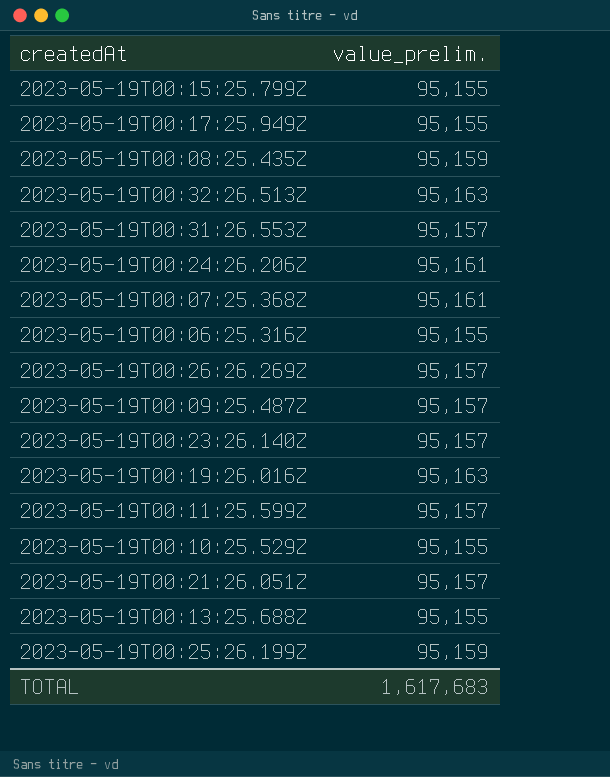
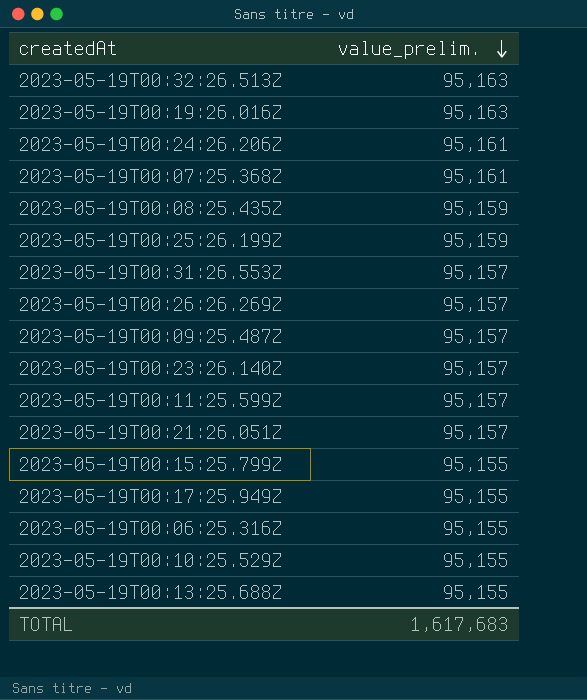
row order: none -> value_prelim. descending

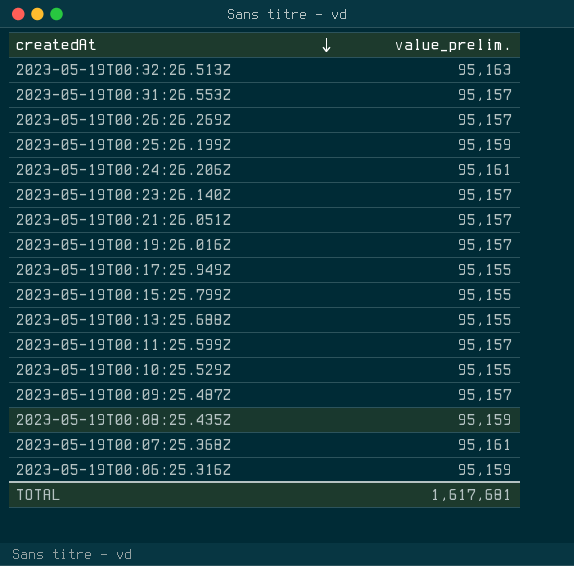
row order: value_prelim. descending -> createdAt descending
2023-05-19T00:19:26.016Z | value_prelim.: 95,163 -> 95,157
2023-05-19T00:06:25.316Z | value_prelim.: 95,155 -> 95,159
TOTAL | value_prelim.: 1,617,683 -> 1,617,681

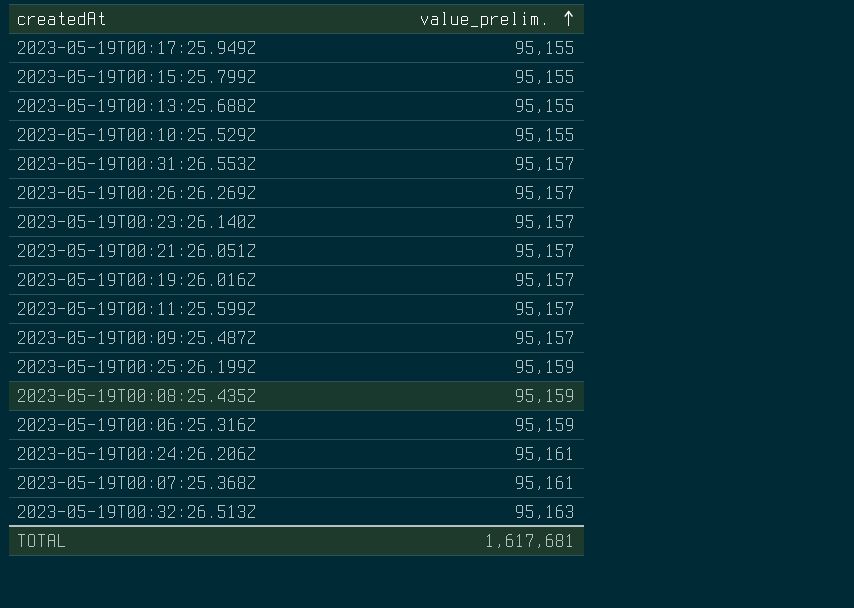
row order: createdAt descending -> value_prelim. ascending

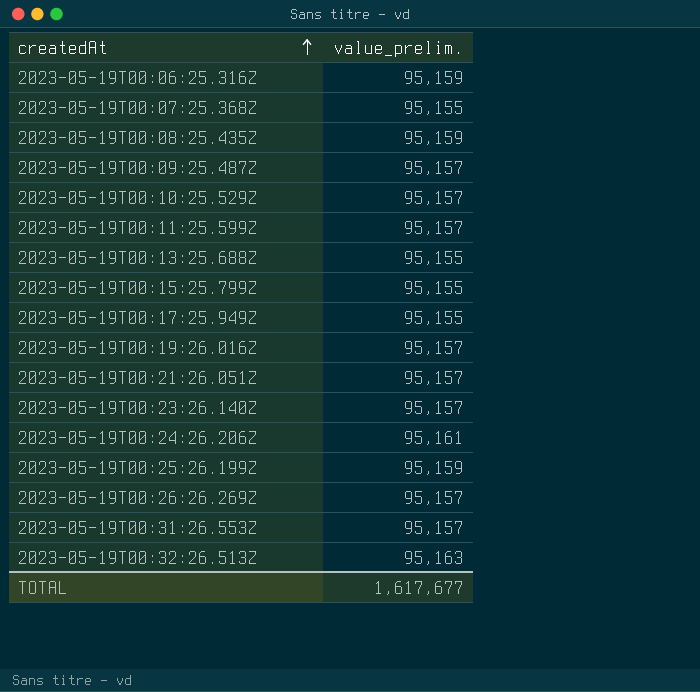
row order: value_prelim. ascending -> createdAt ascending
2023-05-19T00:07:25.368Z | value_prelim.: 95,161 -> 95,155
2023-05-19T00:10:25.529Z | value_prelim.: 95,155 -> 95,157
TOTAL | value_prelim.: 1,617,681 -> 1,617,677

